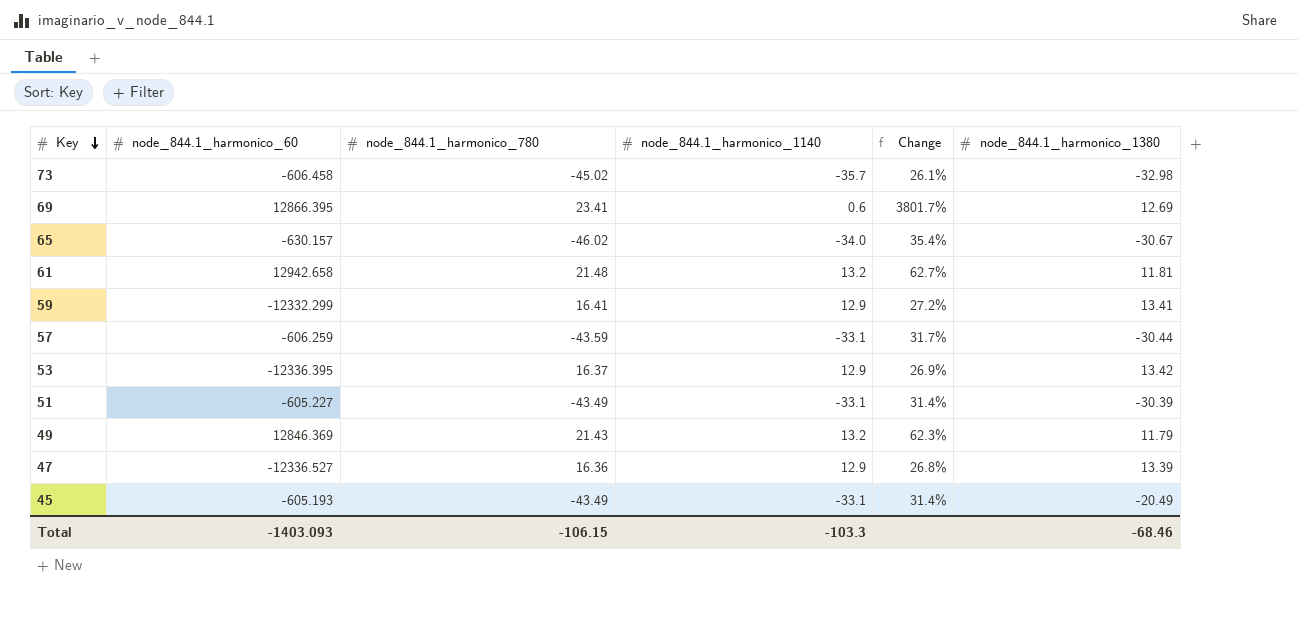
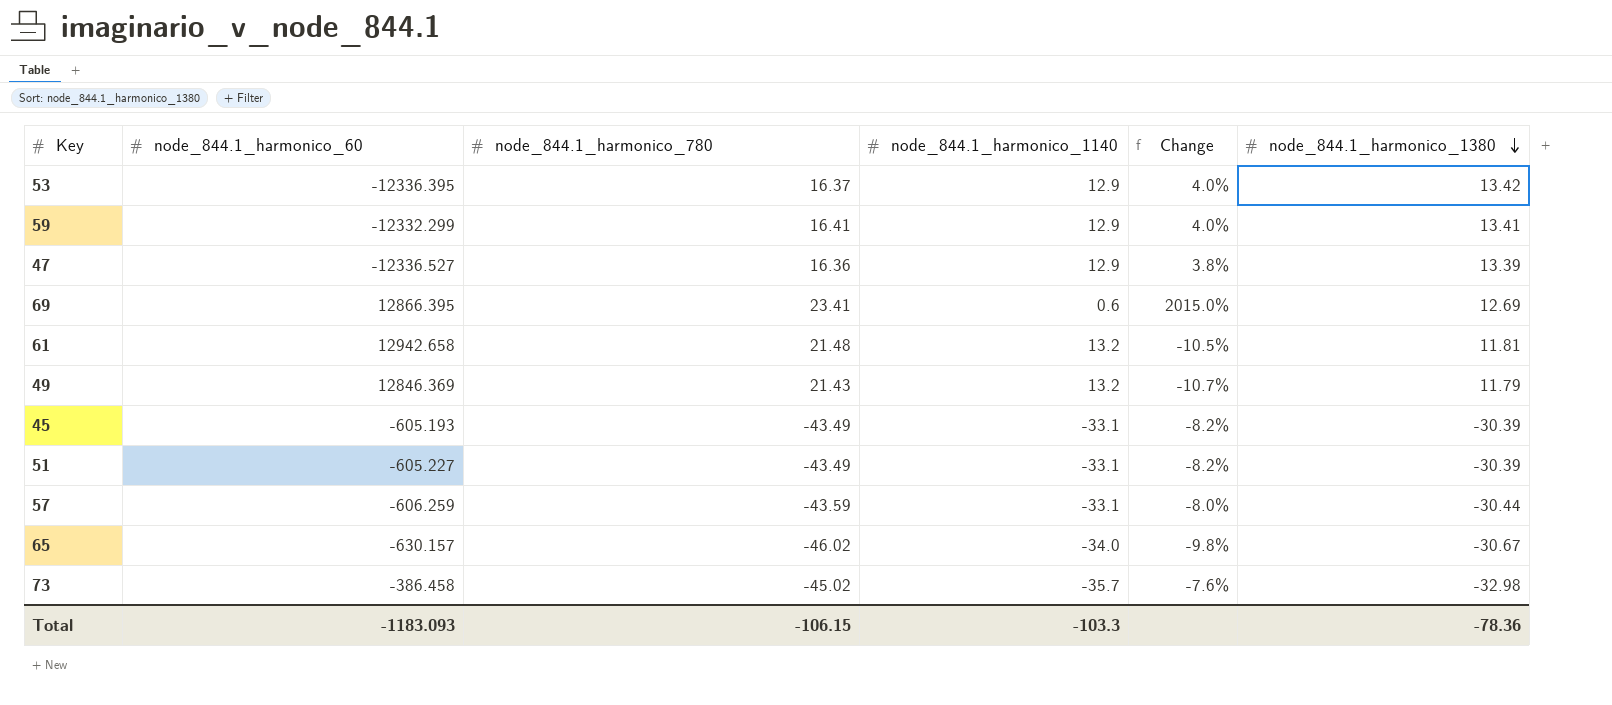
row order: Key descending -> node_844.1_harmonico_1380 descending
column Change | formula: ([node_844.1_harmonico_780] - [node_844.1_harmonico_1140]) / [node_844.1_harmonico_1140] -> ([node_844.1_harmonico_1380] - [node_844.1_harmonico_1140]) / [node_844.1_harmonico_1140]
45 | node_844.1_harmonico_1380: -20.49 -> -30.39
73 | node_844.1_harmonico_60: -606.458 -> -386.458
Total | node_844.1_harmonico_60: -1403.093 -> -1183.093
Total | node_844.1_harmonico_1380: -68.46 -> -78.36

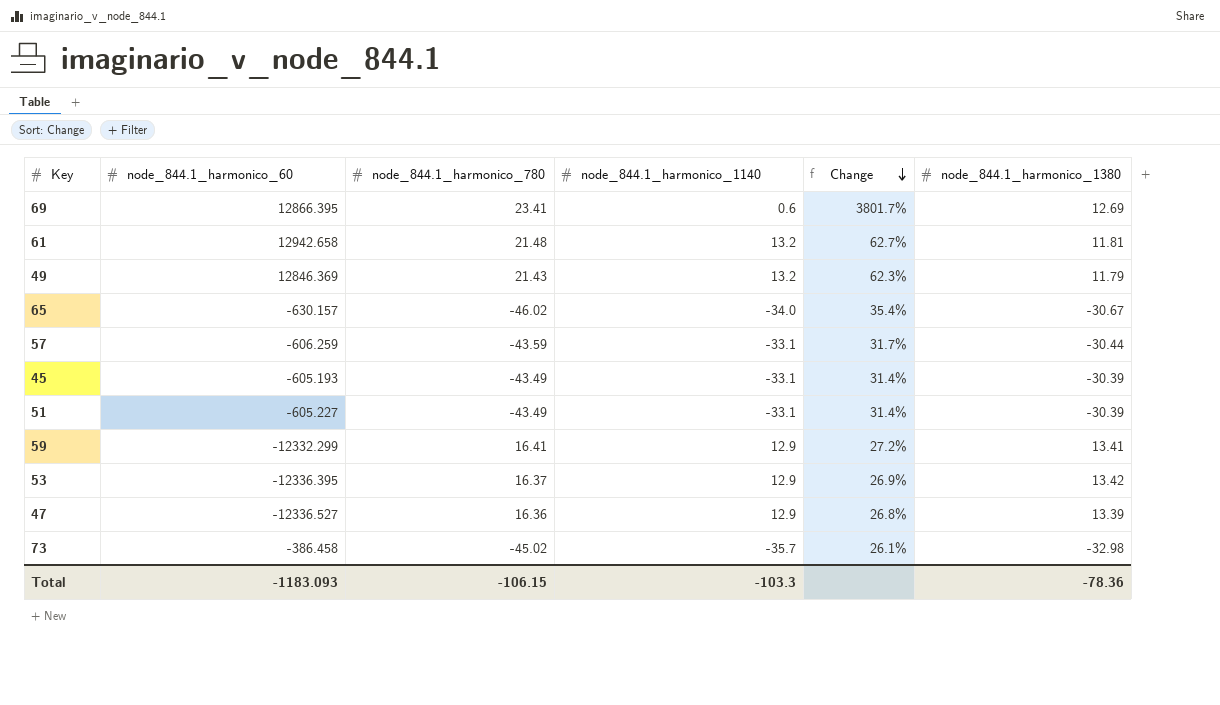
row order: node_844.1_harmonico_1380 descending -> Change descending
column Change | formula: ([node_844.1_harmonico_1380] - [node_844.1_harmonico_1140]) / [node_844.1_harmonico_1140] -> ([node_844.1_harmonico_780] - [node_844.1_harmonico_1140]) / [node_844.1_harmonico_1140]

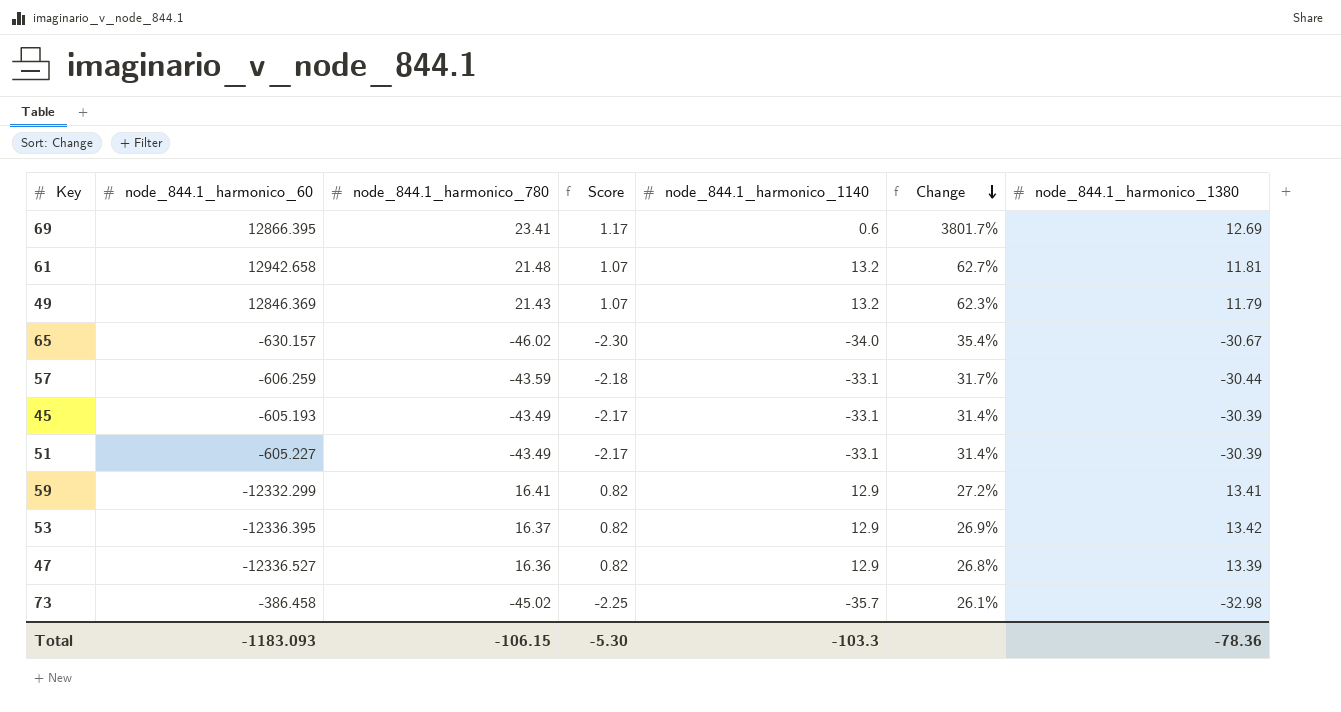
column Score | formula: none -> [node_844.1_harmonico_780] * 0.05

